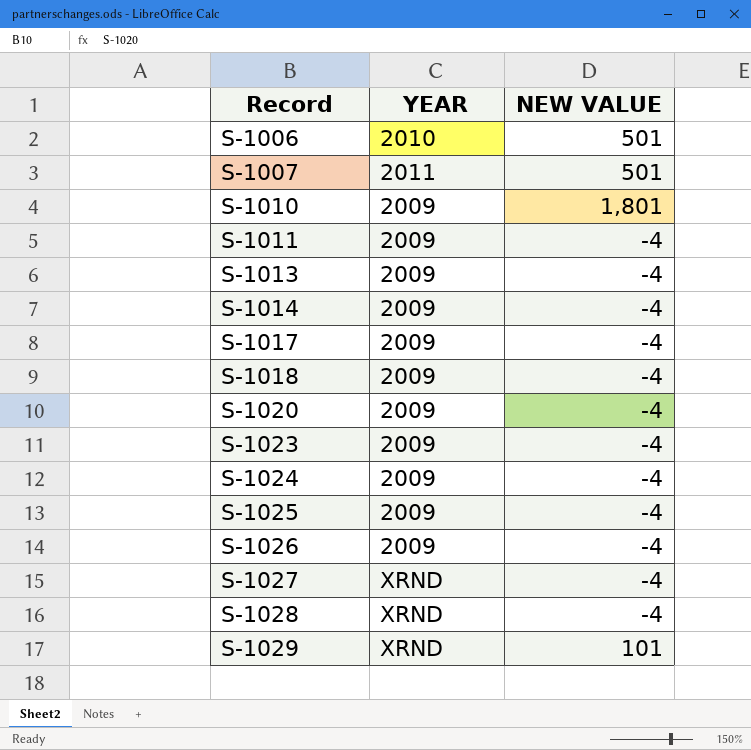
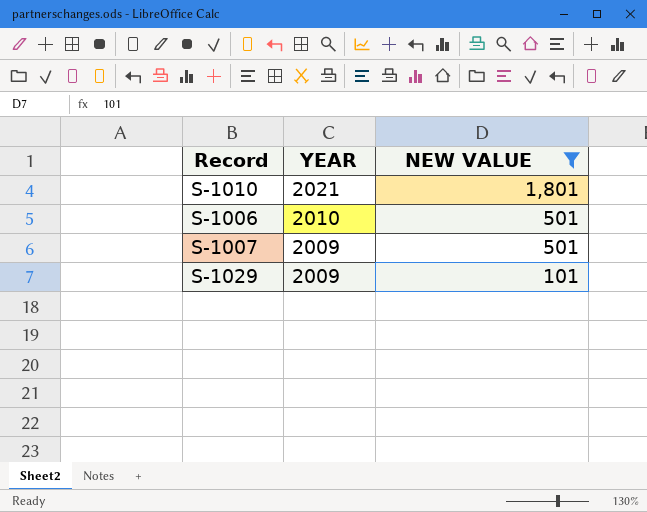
filter: none -> NEW VALUE != -4
row order: Record ascending -> YEAR descending
S-1010 | YEAR: 2009 -> 2021
S-1007 | YEAR: 2011 -> 2009
S-1029 | YEAR: XRND -> 2009

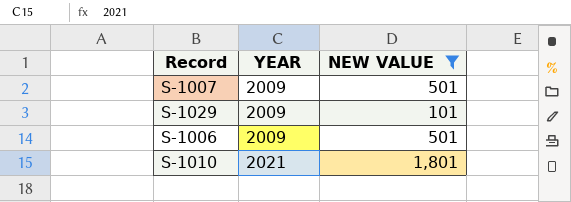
row order: YEAR descending -> YEAR ascending
S-1006 | YEAR: 2010 -> 2009

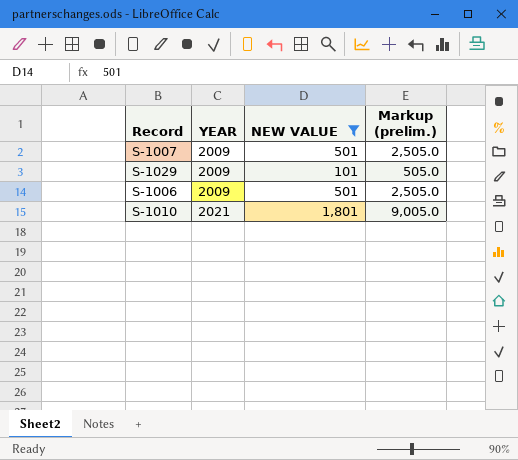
column Markup (prelim.) | formula: none -> [NEW VALUE] * 5

